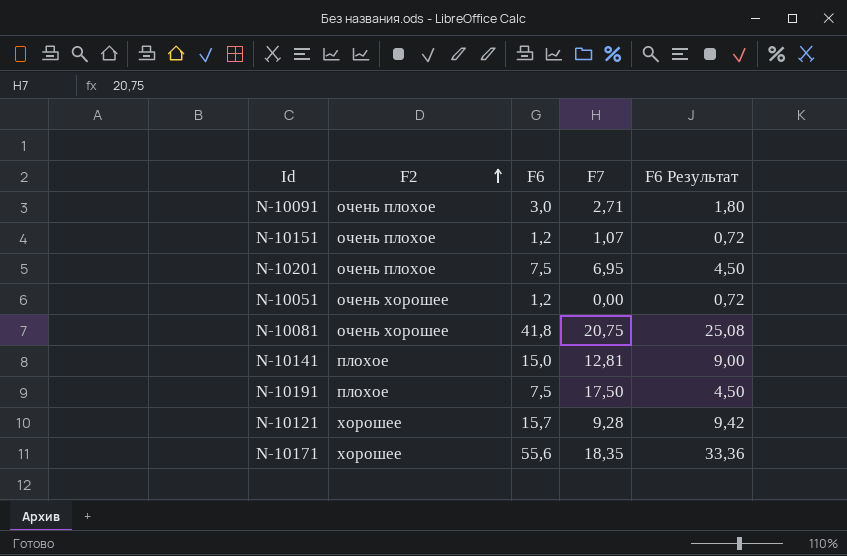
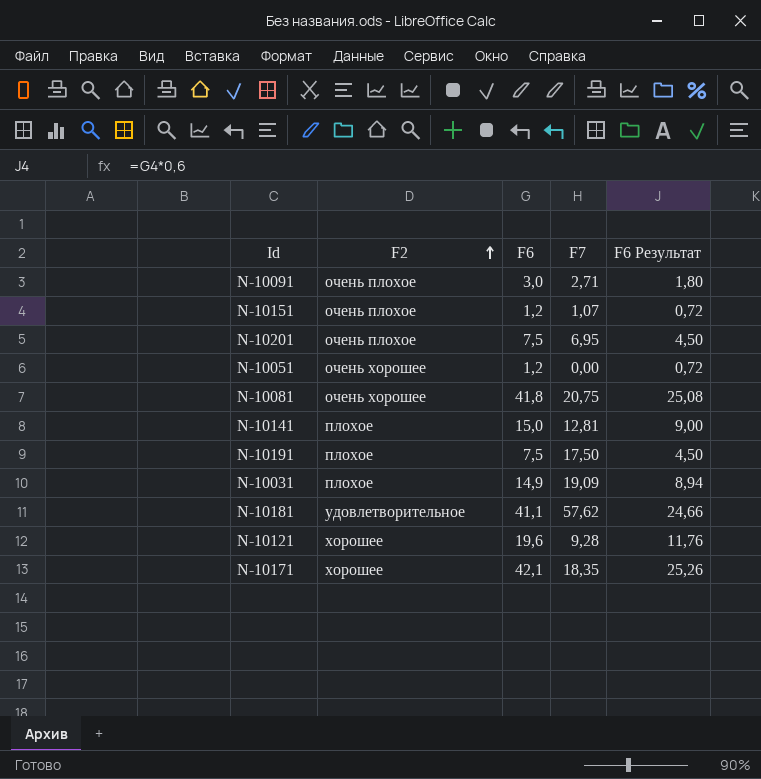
row N-10031: none -> плохое | 14,9 | 19,09 | 8,94
row N-10181: none -> удовлетворительное | 41,1 | 57,62 | 24,66
N-10121 | F6: 15,7 -> 19,6
N-10121 | F6 Результат: 9,42 -> 11,76
N-10171 | F6: 55,6 -> 42,1
N-10171 | F6 Результат: 33,36 -> 25,26

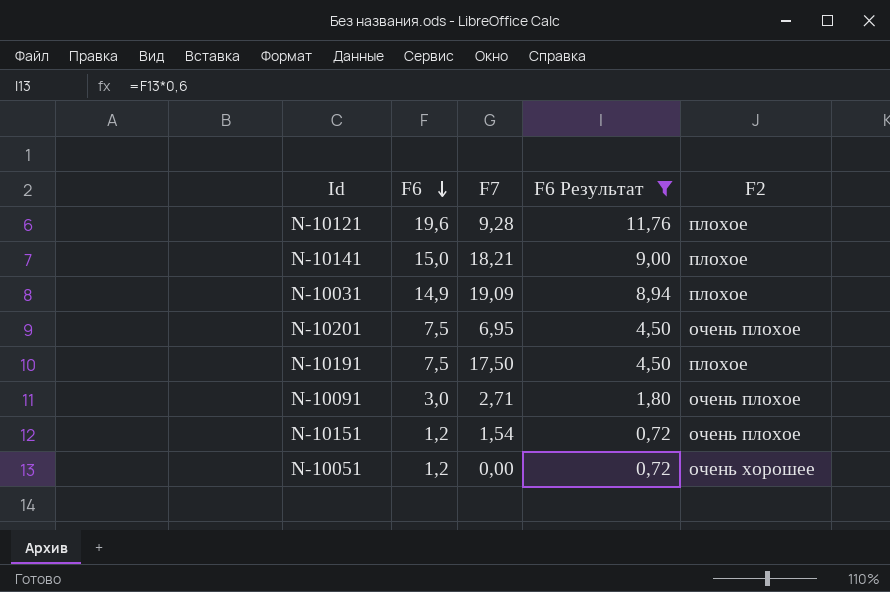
filter: none -> F6 Результат <= 11,76
row order: F2 ascending -> F6 descending
column F2 | position: 2 -> 5
N-10121 | F2: хорошее -> плохое
N-10141 | F7: 12,81 -> 18,21
N-10151 | F7: 1,07 -> 1,54

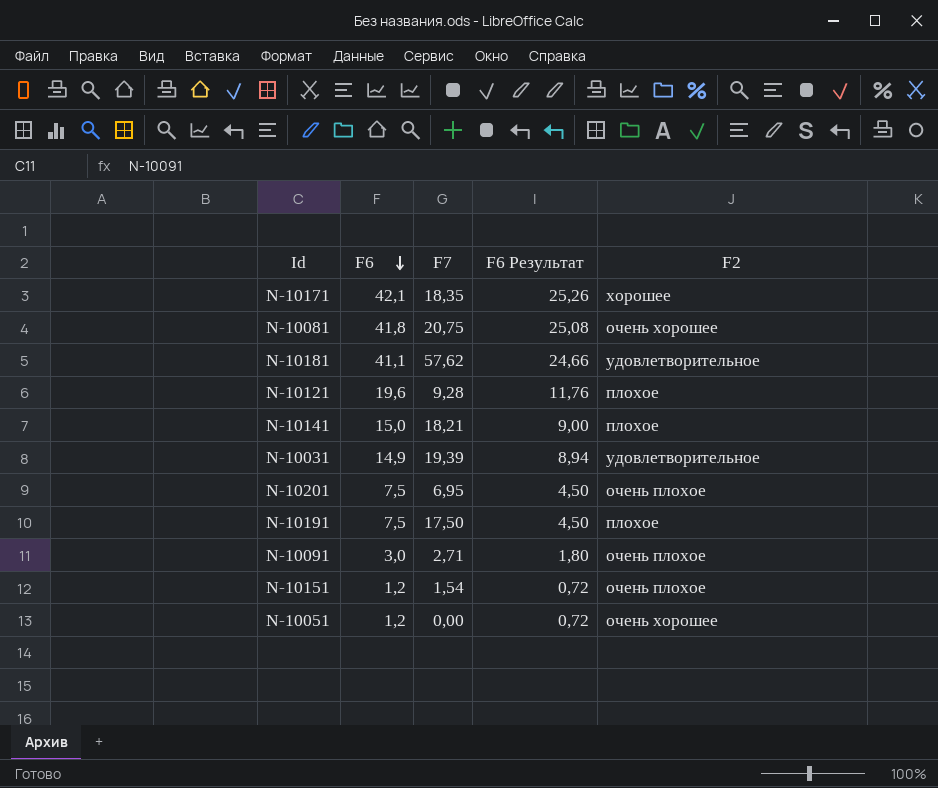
filter: F6 Результат <= 11,76 -> none
N-10031 | F7: 19,09 -> 19,39
N-10031 | F2: плохое -> удовлетворительное

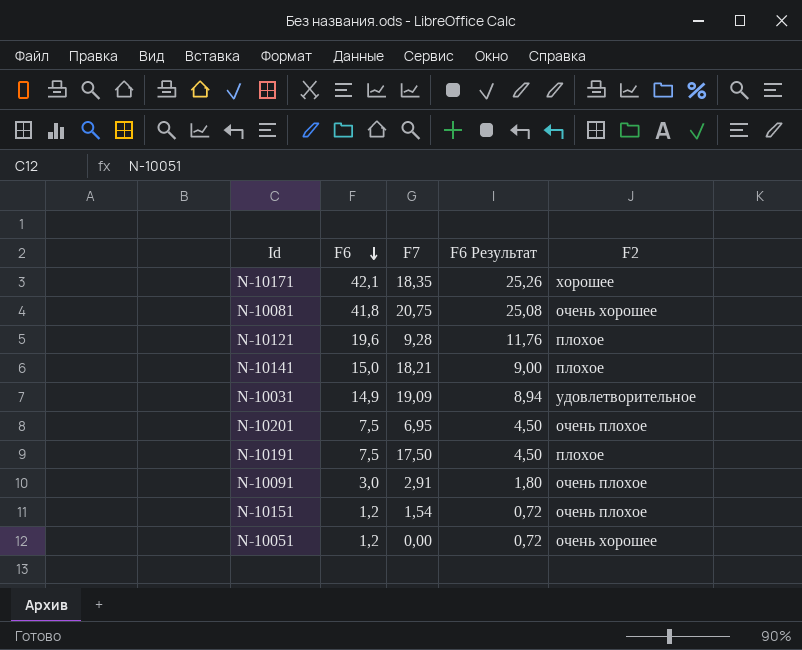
row N-10181: 41,1 | 57,62 | 24,66 | удовлетворительное -> none
N-10031 | F7: 19,39 -> 19,09
N-10091 | F7: 2,71 -> 2,91

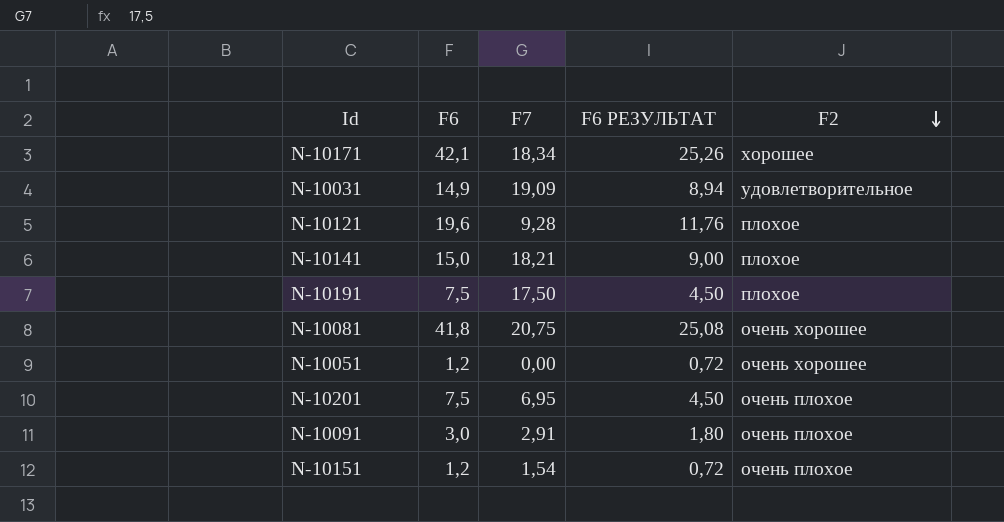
row order: F6 descending -> F2 descending
column name: F6 Результат -> F6 РЕЗУЛЬТАТ
N-10171 | F7: 18,35 -> 18,34

